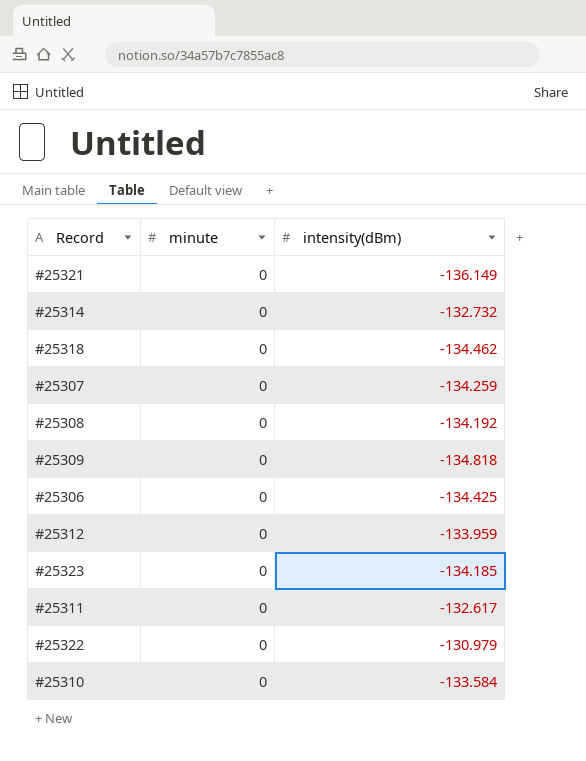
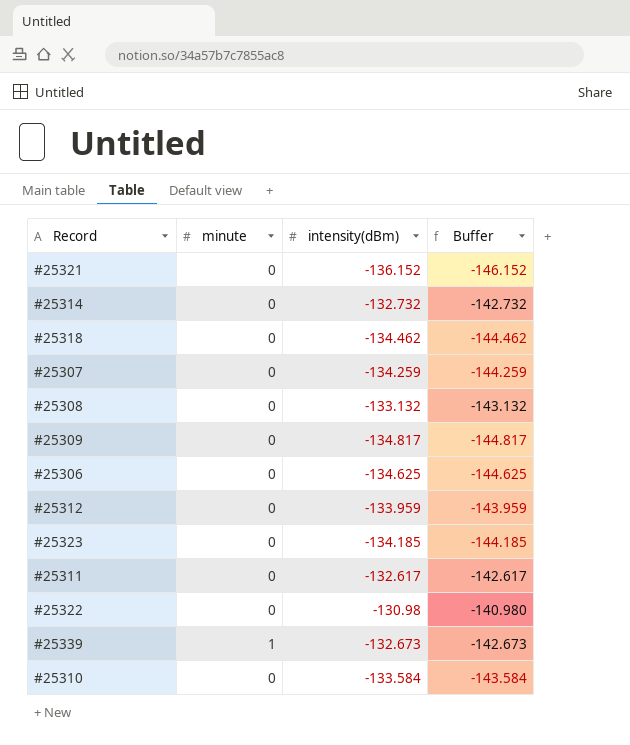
column Buffer | formula: none -> [intensity(dBm)] - 10
#25321 | intensity(dBm): -136.149 -> -136.152
#25308 | intensity(dBm): -134.192 -> -133.132
#25309 | intensity(dBm): -134.818 -> -134.817
#25306 | intensity(dBm): -134.425 -> -134.625
#25322 | intensity(dBm): -130.979 -> -130.98
row #25339: none -> 1 | -132.673 | -142.673

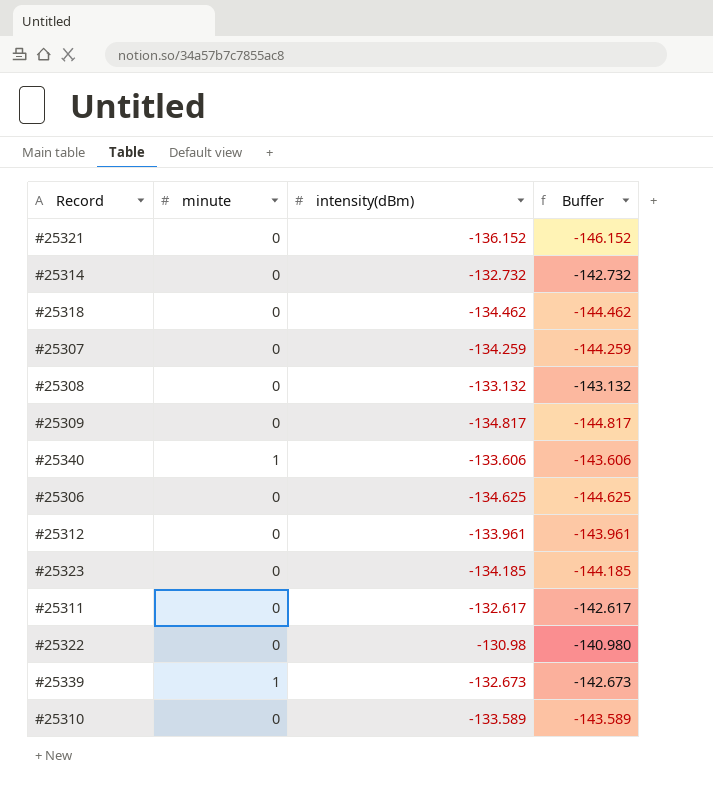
row #25340: none -> 1 | -133.606 | -143.606
#25312 | intensity(dBm): -133.959 -> -133.961
#25312 | Buffer: -143.959 -> -143.961
#25310 | intensity(dBm): -133.584 -> -133.589
#25310 | Buffer: -143.584 -> -143.589

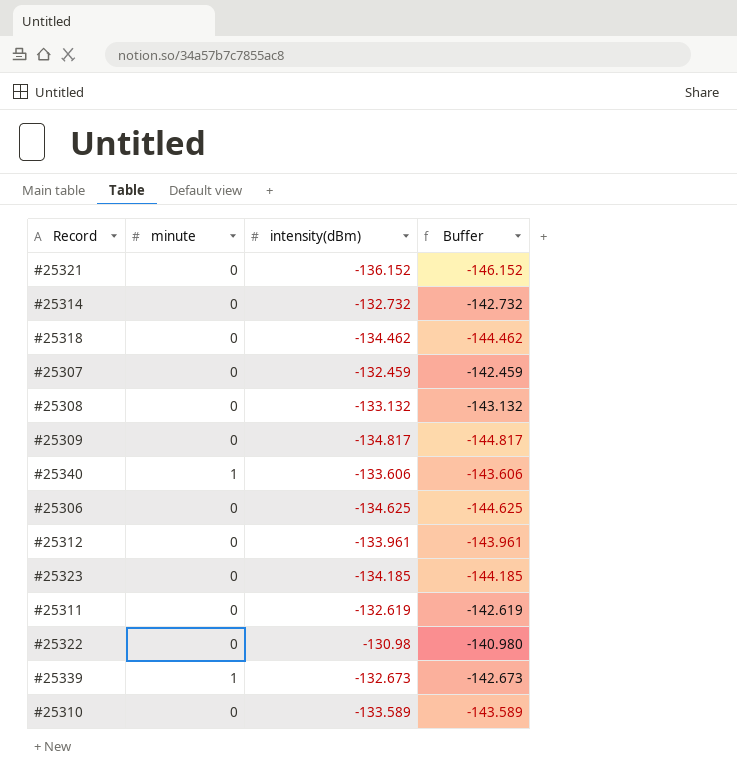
#25307 | intensity(dBm): -134.259 -> -132.459
#25307 | Buffer: -144.259 -> -142.459
#25311 | intensity(dBm): -132.617 -> -132.619
#25311 | Buffer: -142.617 -> -142.619

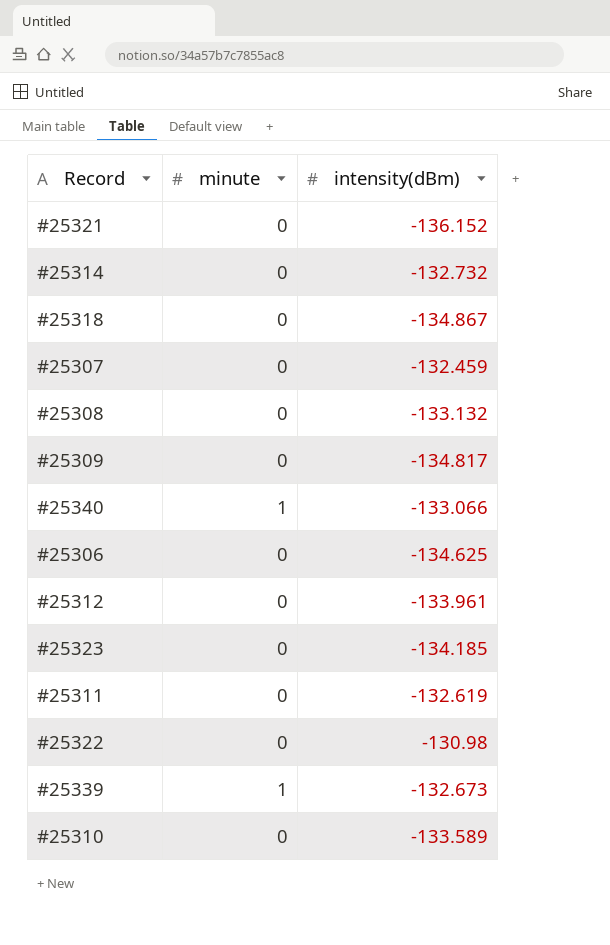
column Buffer | formula: [intensity(dBm)] - 10 -> none
#25318 | intensity(dBm): -134.462 -> -134.867
#25340 | intensity(dBm): -133.606 -> -133.066

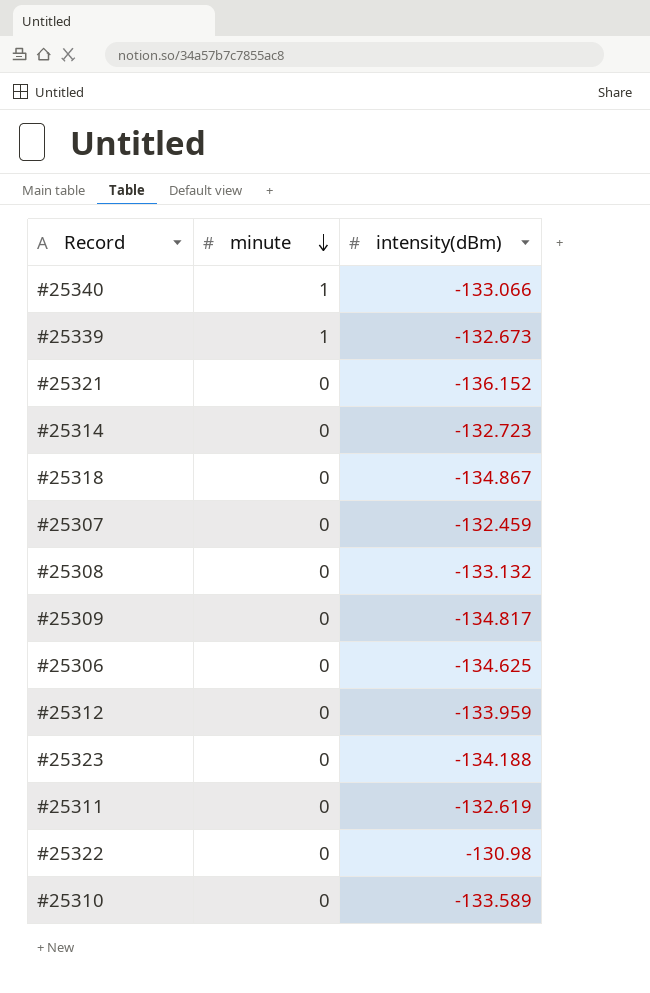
row order: none -> minute descending
#25314 | intensity(dBm): -132.732 -> -132.723
#25312 | intensity(dBm): -133.961 -> -133.959
#25323 | intensity(dBm): -134.185 -> -134.188

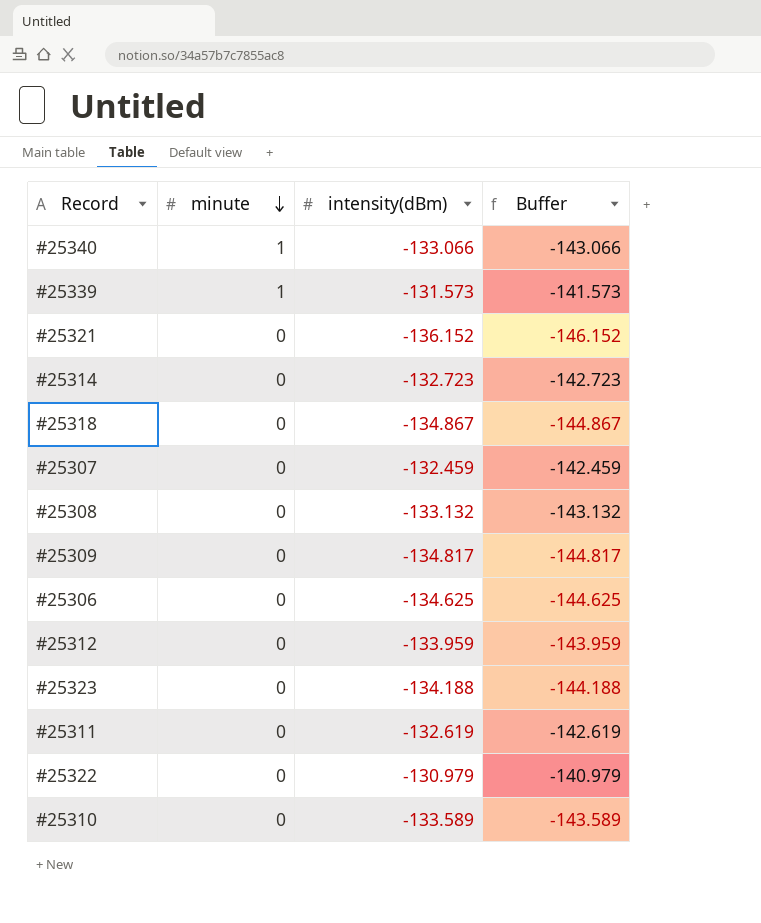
column Buffer | formula: none -> [intensity(dBm)] - 10
#25339 | intensity(dBm): -132.673 -> -131.573
#25322 | intensity(dBm): -130.98 -> -130.979

